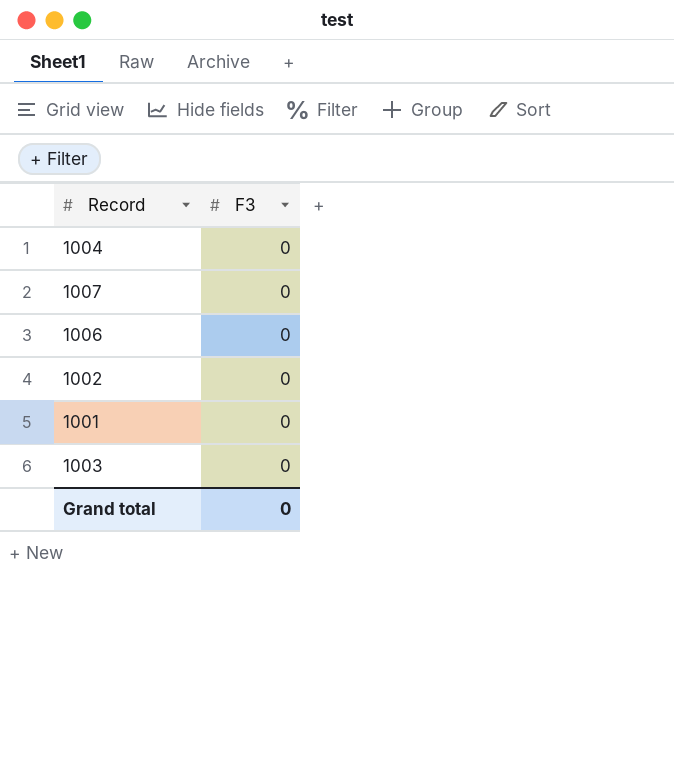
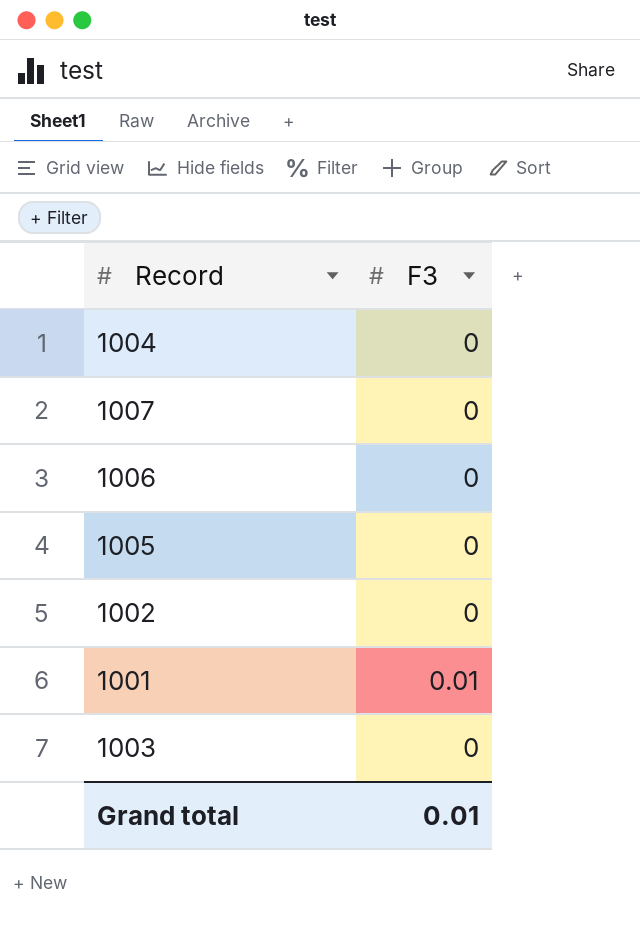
row 1005: none -> 0
1001 | F3: 0 -> 0.01
Grand total | F3: 0 -> 0.01

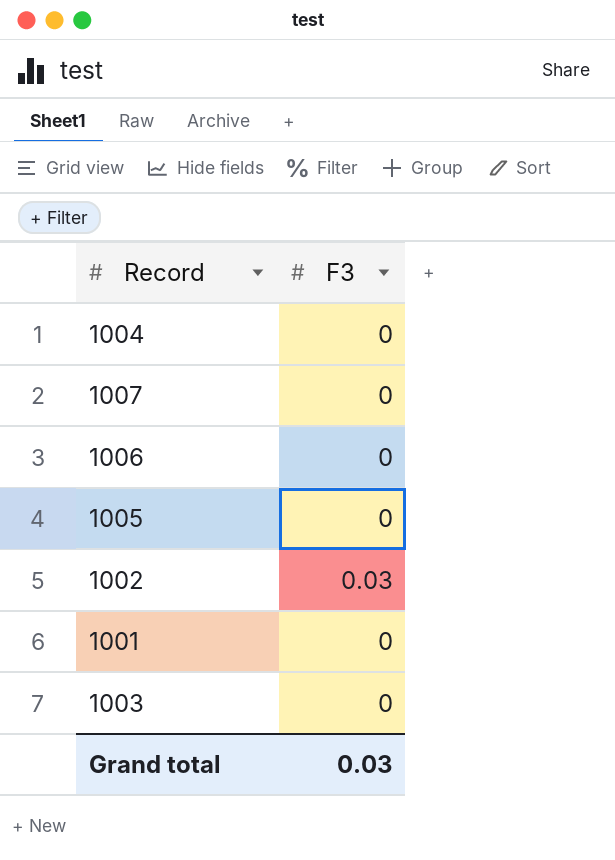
1002 | F3: 0 -> 0.03
1001 | F3: 0.01 -> 0
Grand total | F3: 0.01 -> 0.03

